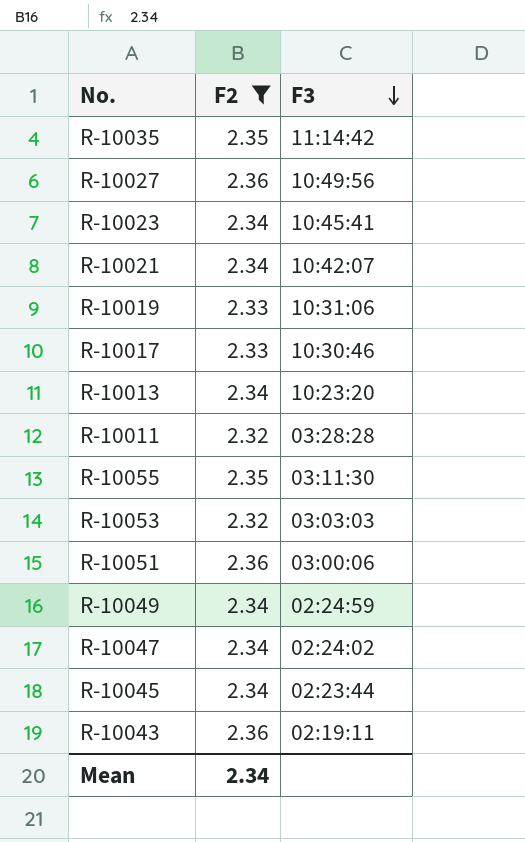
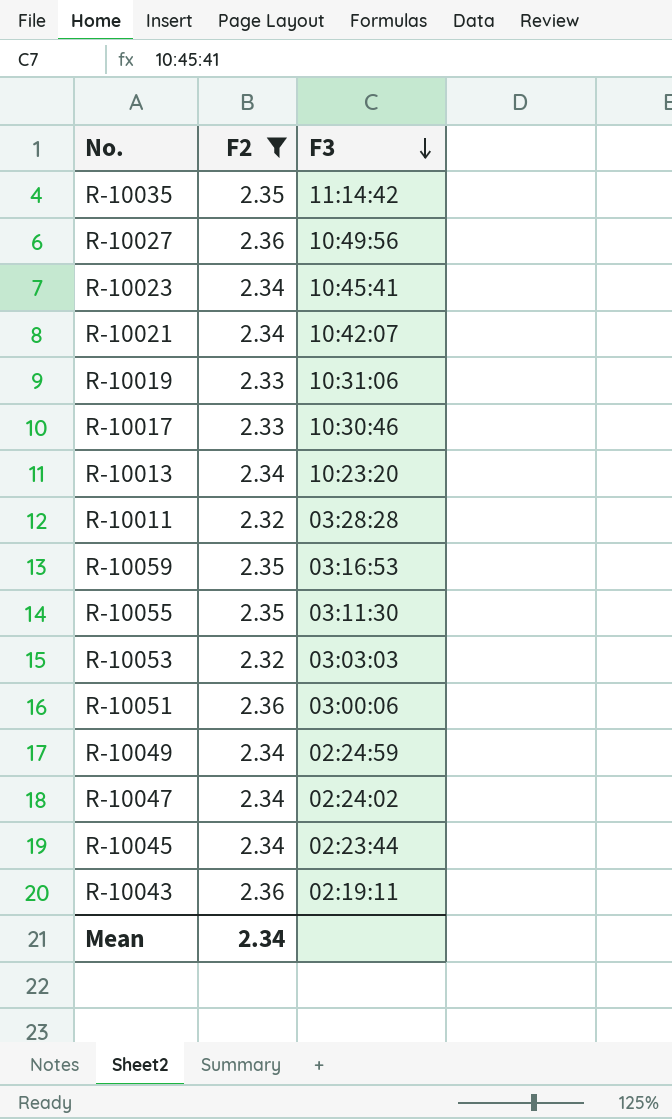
row R-10059: none -> 2.35 | 03:16:53

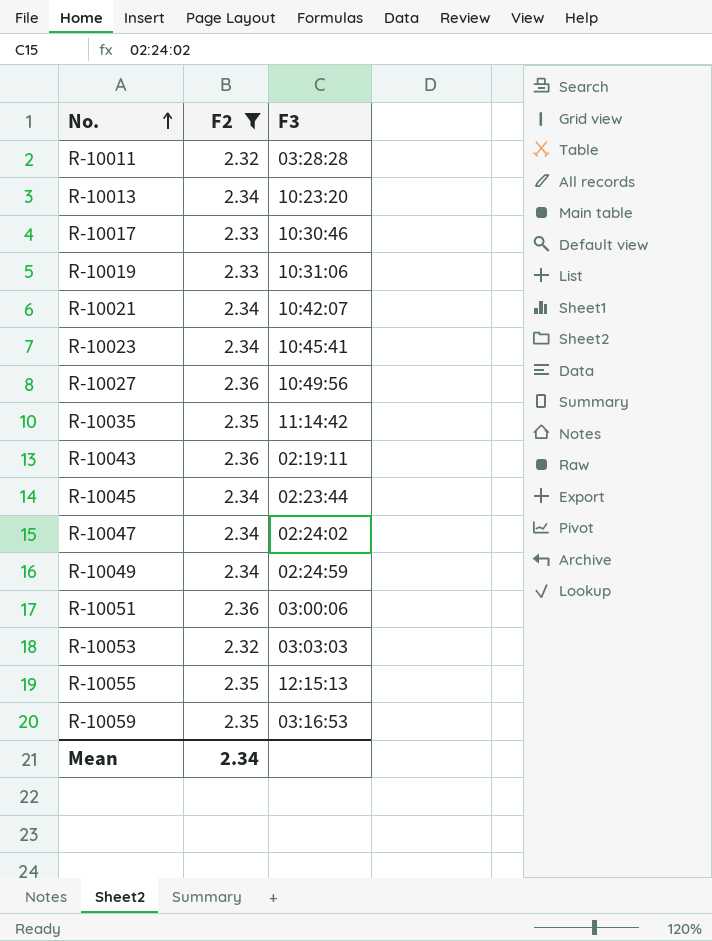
row order: F3 descending -> No. ascending
R-10055 | F3: 03:11:30 -> 12:15:13

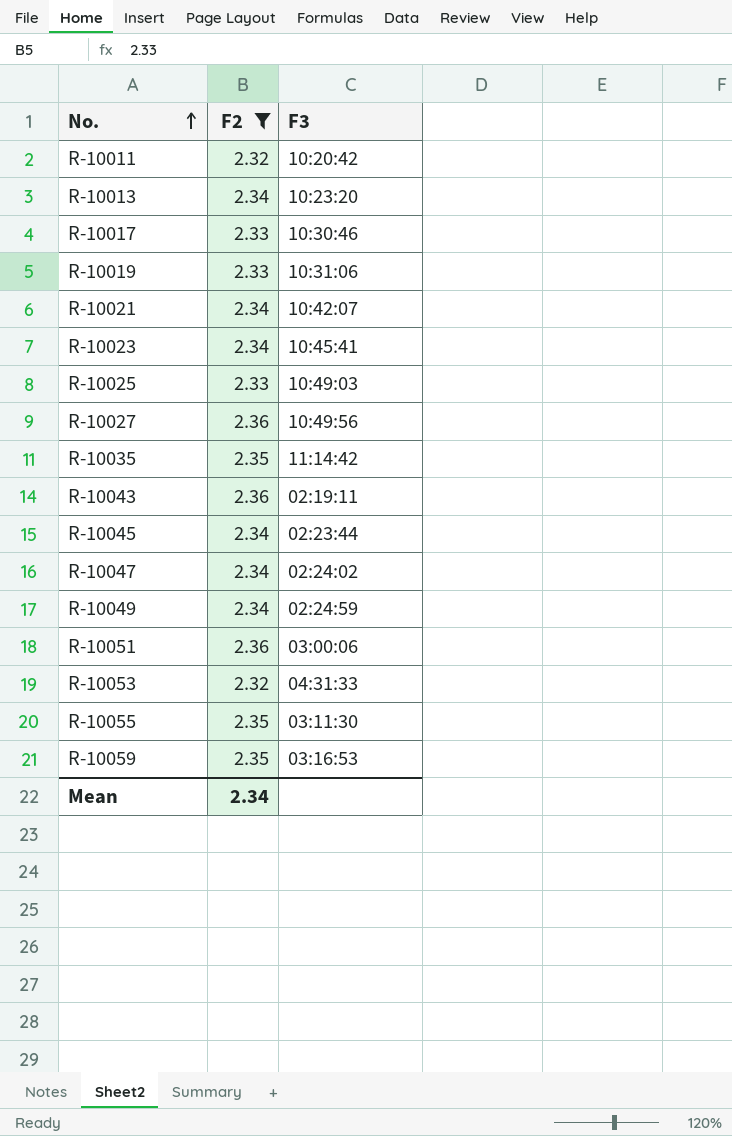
R-10011 | F3: 03:28:28 -> 10:20:42
row R-10025: none -> 2.33 | 10:49:03
R-10053 | F3: 03:03:03 -> 04:31:33
R-10055 | F3: 12:15:13 -> 03:11:30

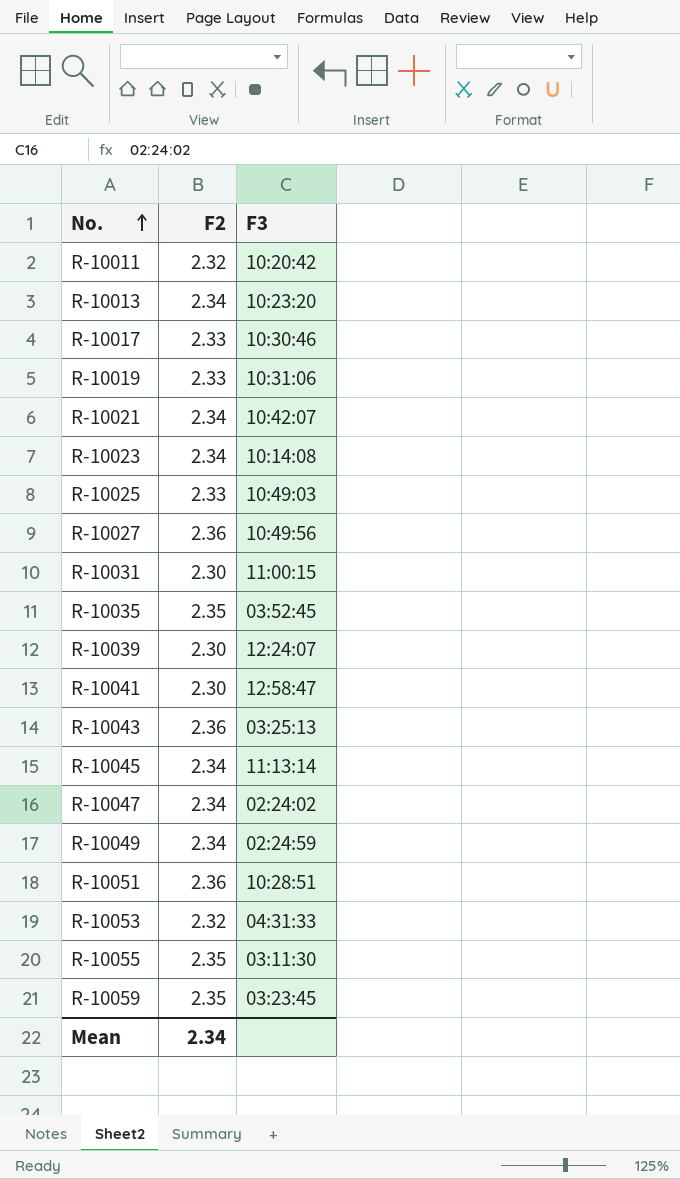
filter: F2 != 2.30 -> none
R-10023 | F3: 10:45:41 -> 10:14:08
R-10035 | F3: 11:14:42 -> 03:52:45
R-10043 | F3: 02:19:11 -> 03:25:13
R-10045 | F3: 02:23:44 -> 11:13:14
R-10051 | F3: 03:00:06 -> 10:28:51
R-10059 | F3: 03:16:53 -> 03:23:45

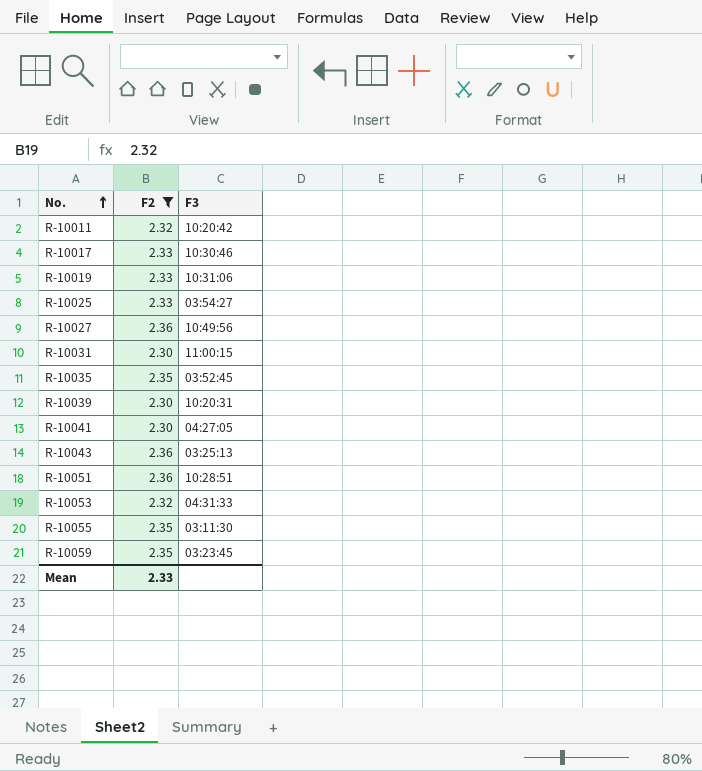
filter: none -> F2 != 2.34
R-10025 | F3: 10:49:03 -> 03:54:27
R-10039 | F3: 12:24:07 -> 10:20:31
R-10041 | F3: 12:58:47 -> 04:27:05
Mean | F2: 2.34 -> 2.33

